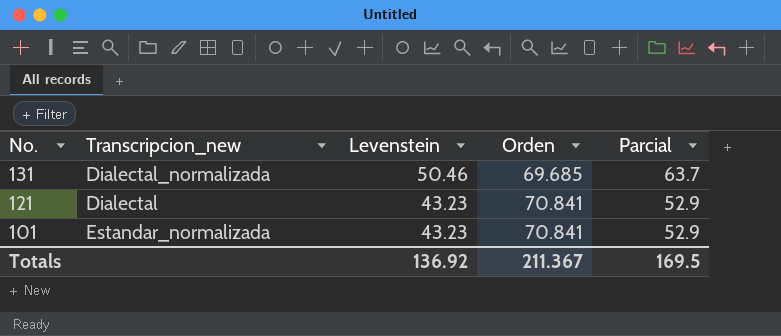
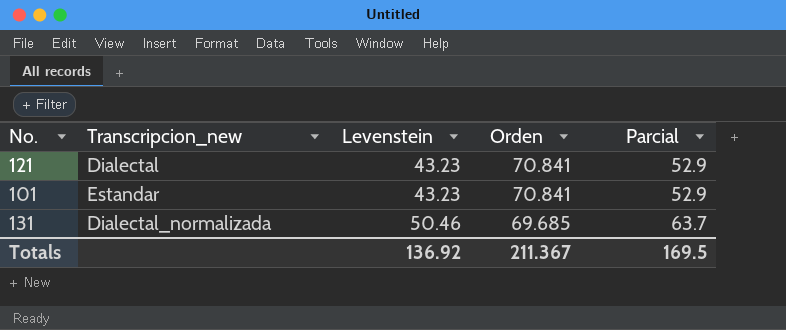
row order: No. descending -> Levenstein ascending
101 | Transcripcion_new: Estandar_normalizada -> Estandar

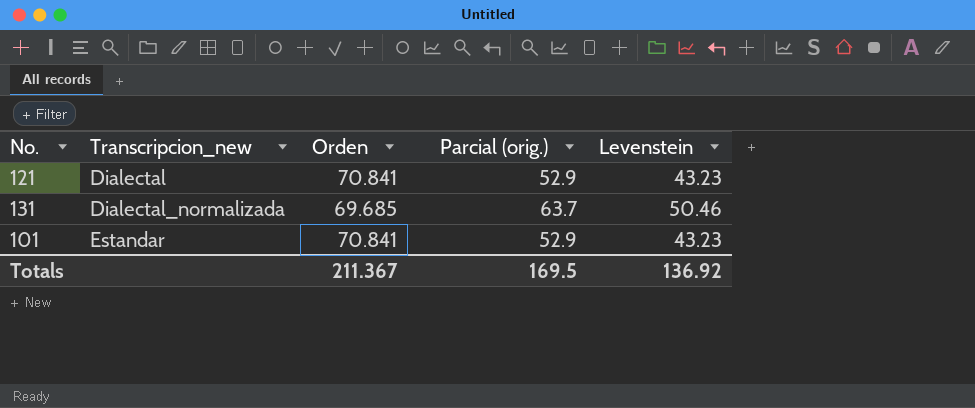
row order: Levenstein ascending -> Transcripcion_new ascending
column name: Parcial -> Parcial (orig.)
column Levenstein | position: 3 -> 5

